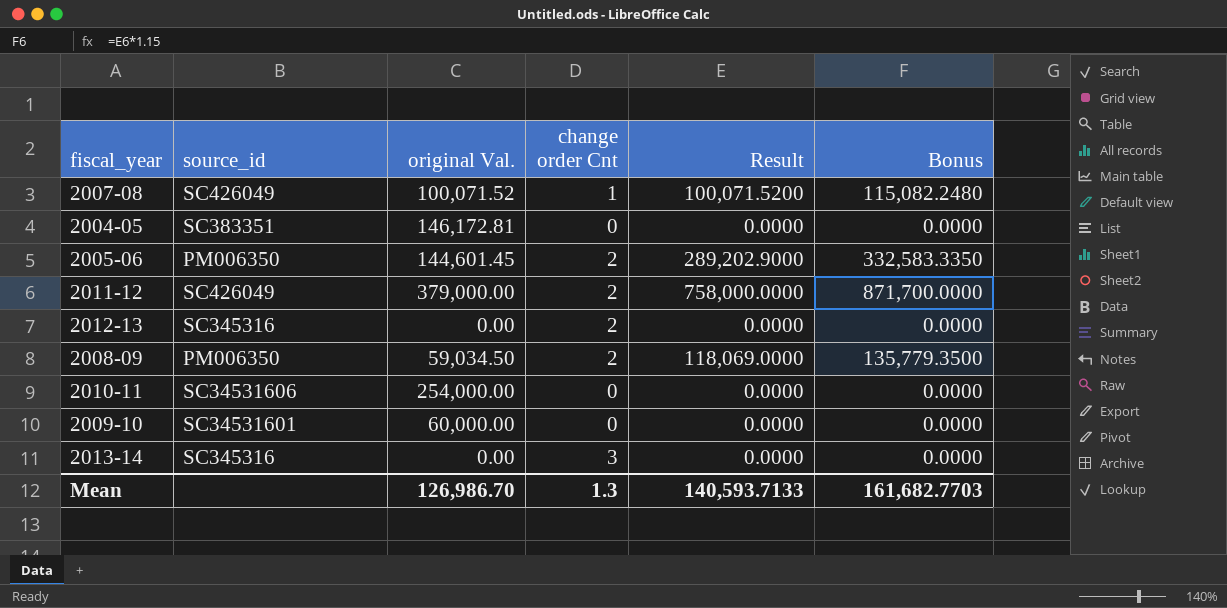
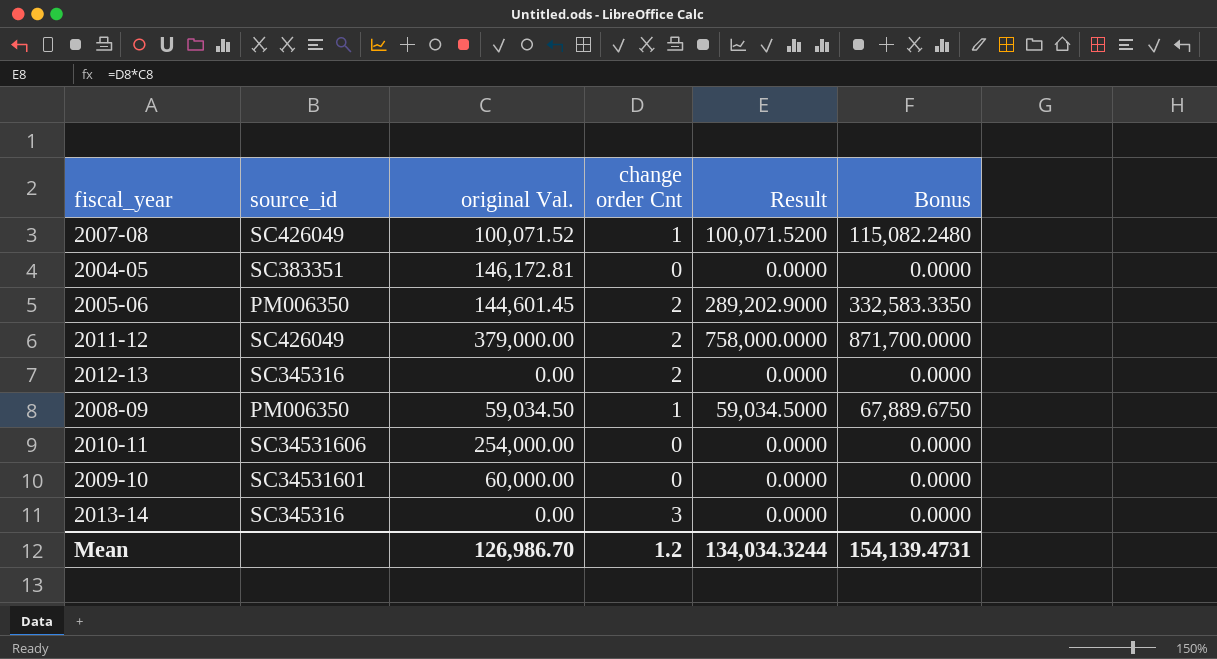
2008-09 | change order Cnt: 2 -> 1
2008-09 | Result: 118,069.0000 -> 59,034.5000
2008-09 | Bonus: 135,779.3500 -> 67,889.6750
Mean | change order Cnt: 1.3 -> 1.2
Mean | Result: 140,593.7133 -> 134,034.3244
Mean | Bonus: 161,682.7703 -> 154,139.4731

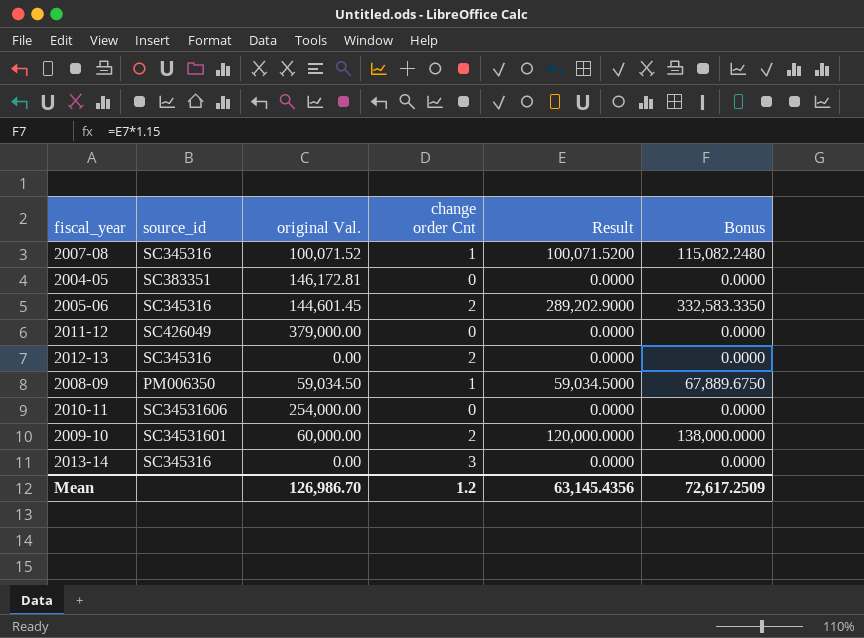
2007-08 | source_id: SC426049 -> SC345316
2005-06 | source_id: PM006350 -> SC345316
2011-12 | change order Cnt: 2 -> 0
2011-12 | Result: 758,000.0000 -> 0.0000
2011-12 | Bonus: 871,700.0000 -> 0.0000
2009-10 | change order Cnt: 0 -> 2
2009-10 | Result: 0.0000 -> 120,000.0000
2009-10 | Bonus: 0.0000 -> 138,000.0000
Mean | Result: 134,034.3244 -> 63,145.4356
Mean | Bonus: 154,139.4731 -> 72,617.2509

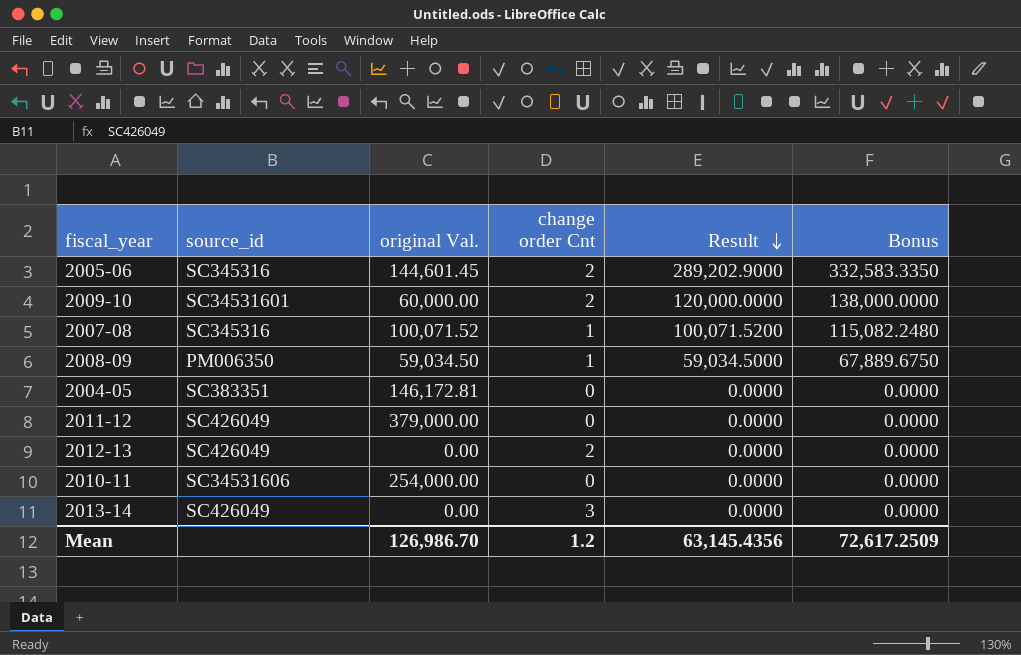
row order: none -> Result descending
2012-13 | source_id: SC345316 -> SC426049
2013-14 | source_id: SC345316 -> SC426049

